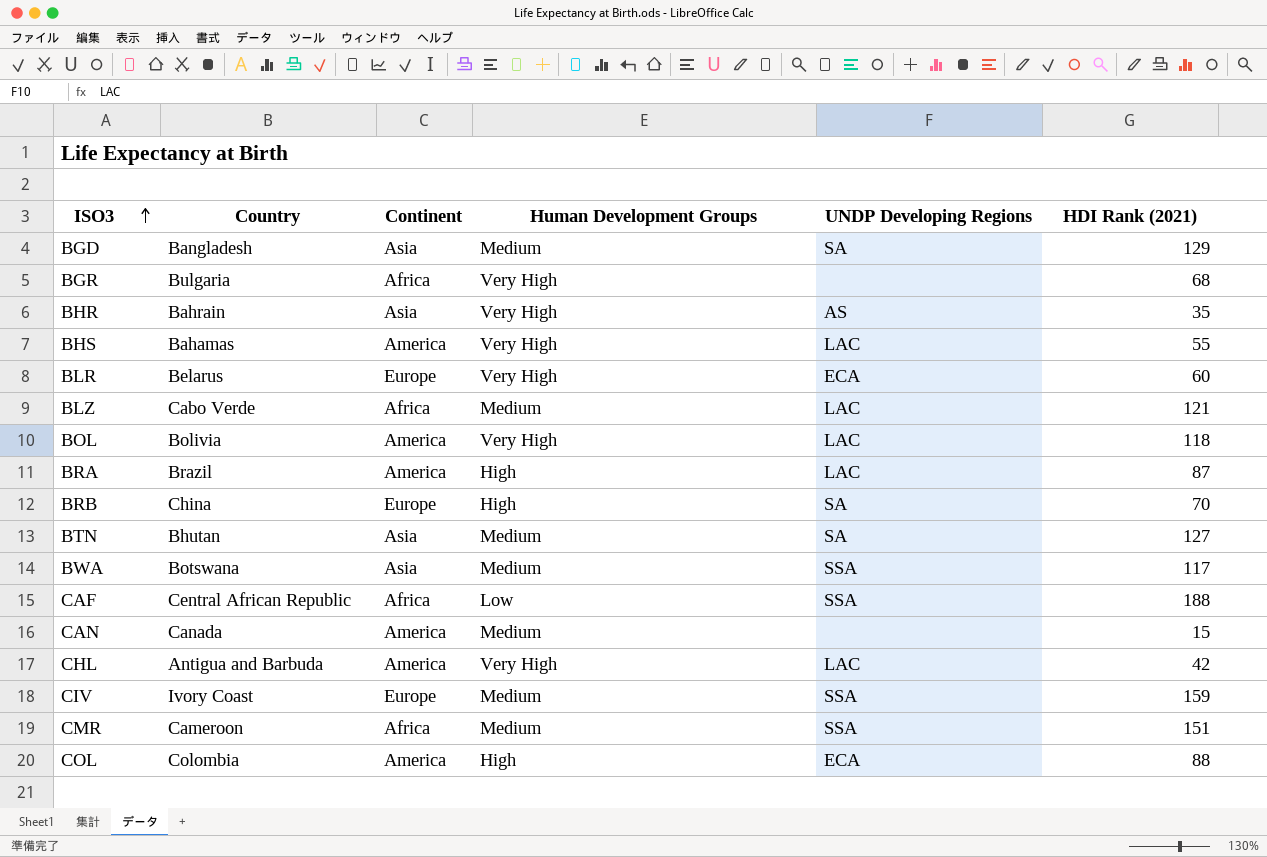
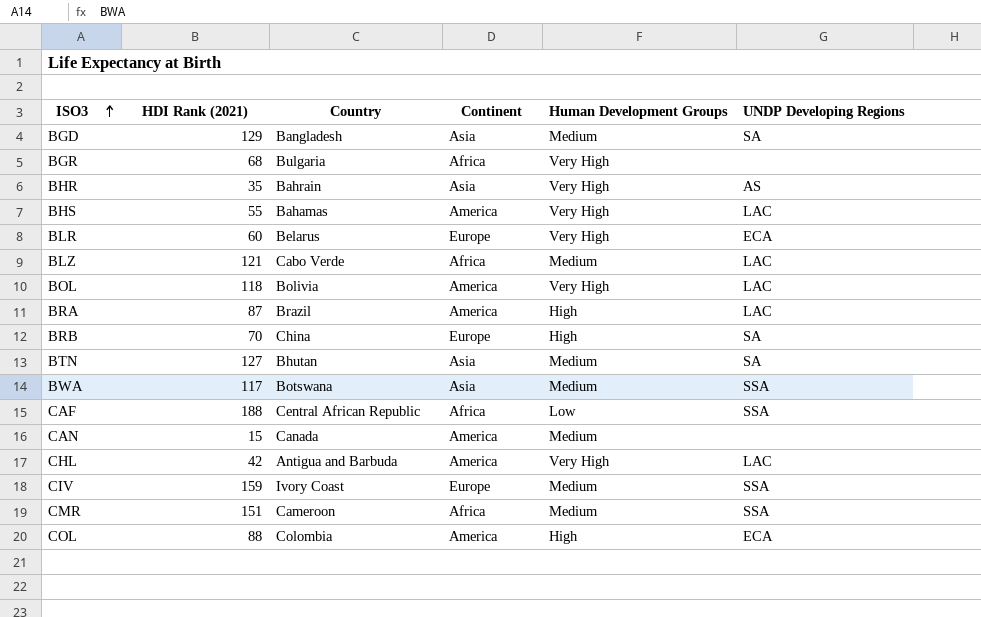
column HDI Rank (2021) | position: 6 -> 2

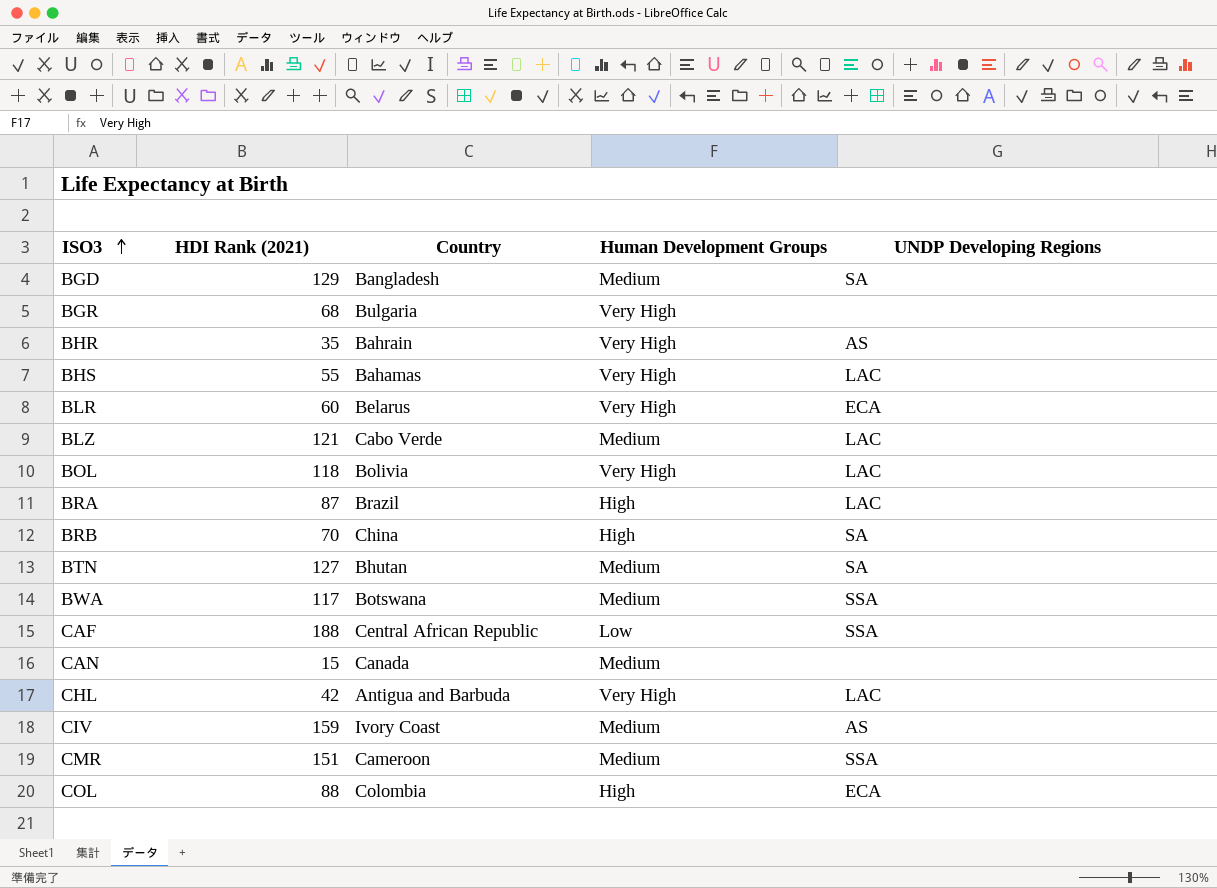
column Continent | position: 4 -> none
CIV | UNDP Developing Regions: SSA -> AS

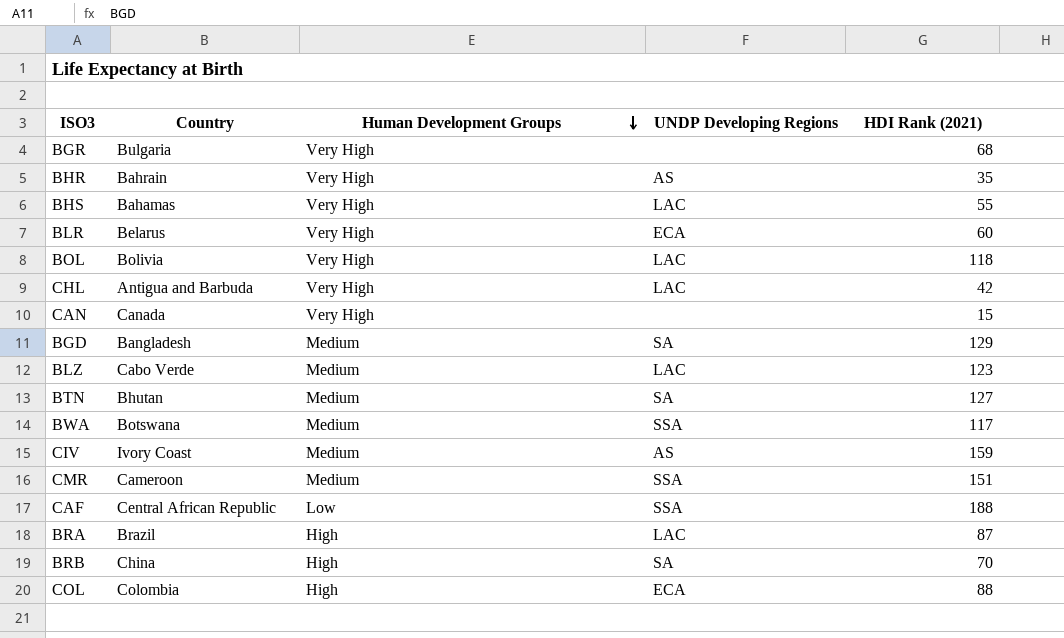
row order: ISO3 ascending -> Human Development Groups descending
column HDI Rank (2021) | position: 2 -> 5
CAN | Human Development Groups: Medium -> Very High
BLZ | HDI Rank (2021): 121 -> 123

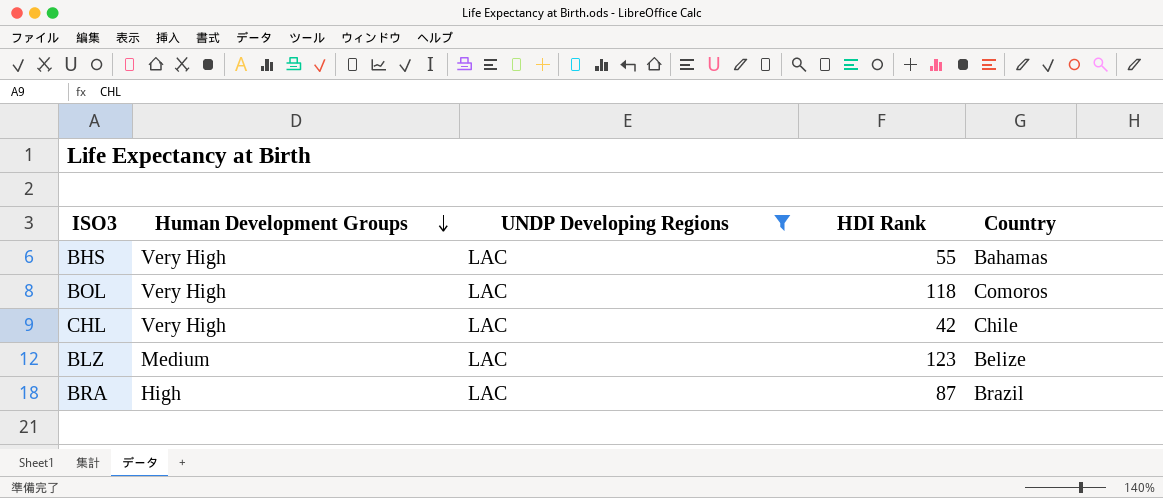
filter: none -> UNDP Developing Regions = LAC
column name: HDI Rank (2021) -> HDI Rank
column Country | position: 2 -> 5
BOL | Country: Bolivia -> Comoros
CHL | Country: Antigua and Barbuda -> Chile
BLZ | Country: Cabo Verde -> Belize

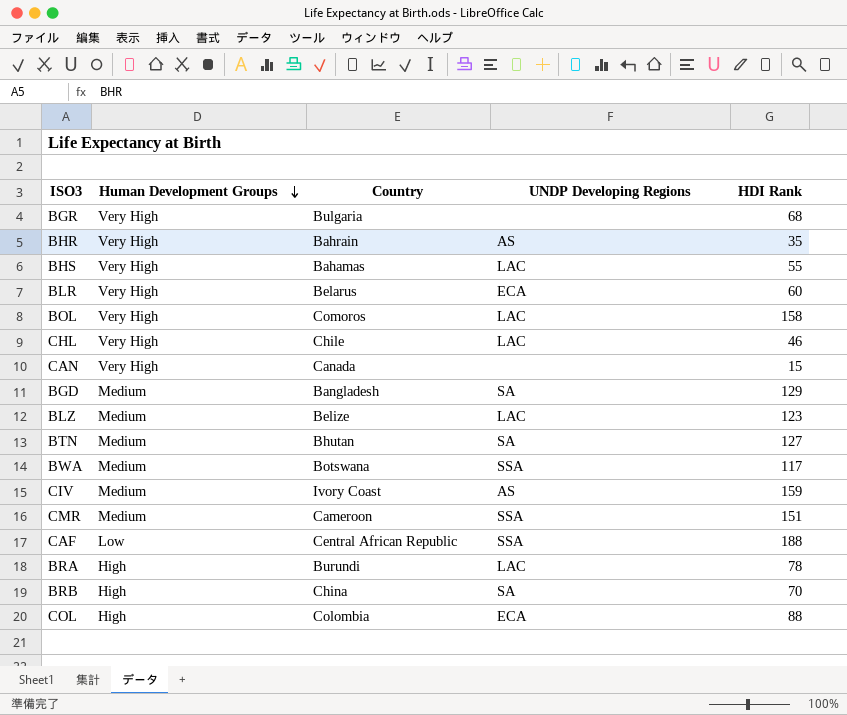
filter: UNDP Developing Regions = LAC -> none
column Country | position: 5 -> 3
BOL | HDI Rank: 118 -> 158
CHL | HDI Rank: 42 -> 46
BRA | Country: Brazil -> Burundi
BRA | HDI Rank: 87 -> 78

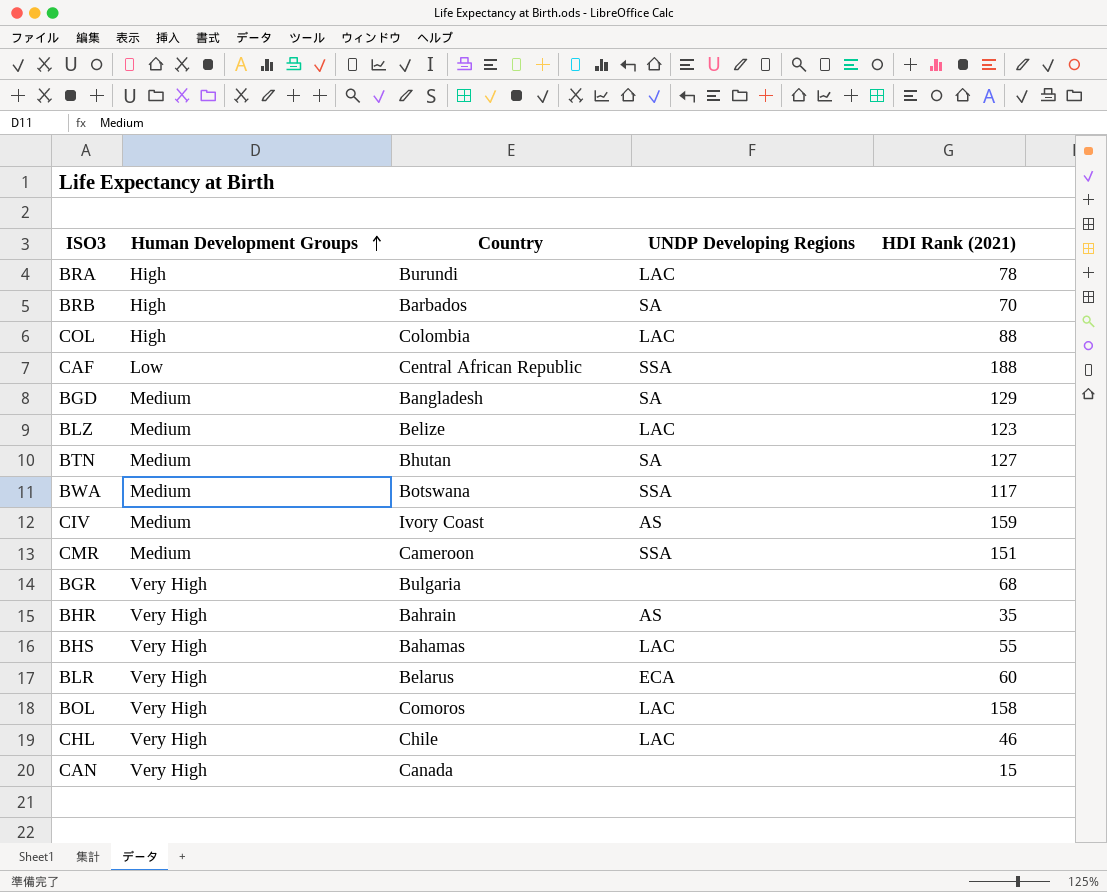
row order: Human Development Groups descending -> Human Development Groups ascending
column name: HDI Rank -> HDI Rank (2021)
BRB | Country: China -> Barbados
COL | UNDP Developing Regions: ECA -> LAC

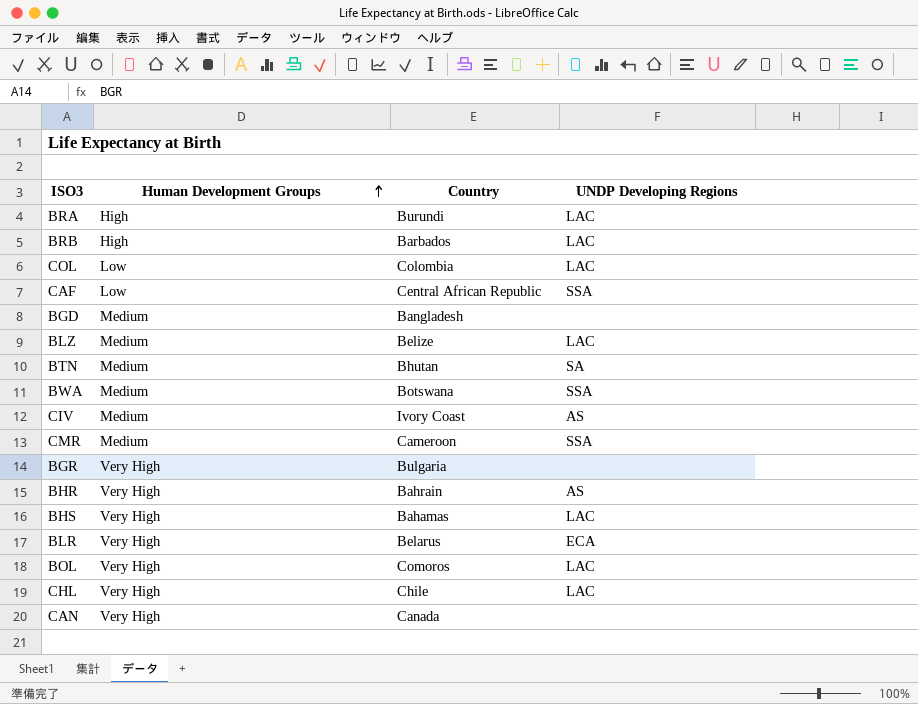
column HDI Rank (2021) | position: 5 -> none
BRB | UNDP Developing Regions: SA -> LAC
COL | Human Development Groups: High -> Low
BGD | UNDP Developing Regions: SA -> none

